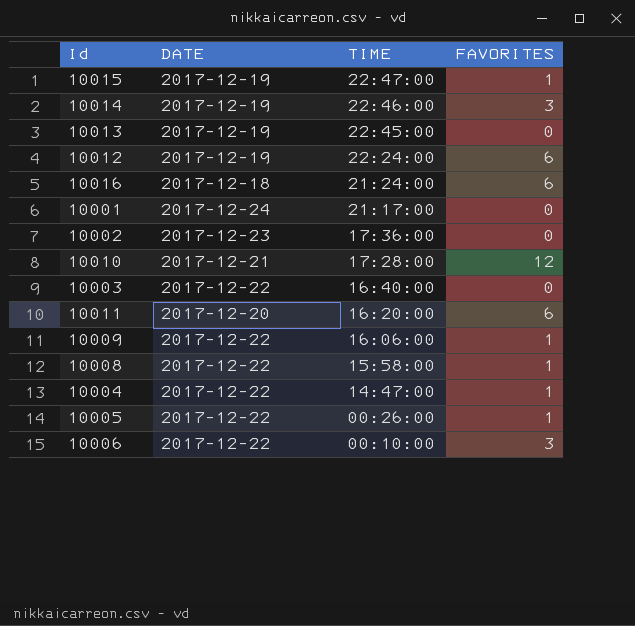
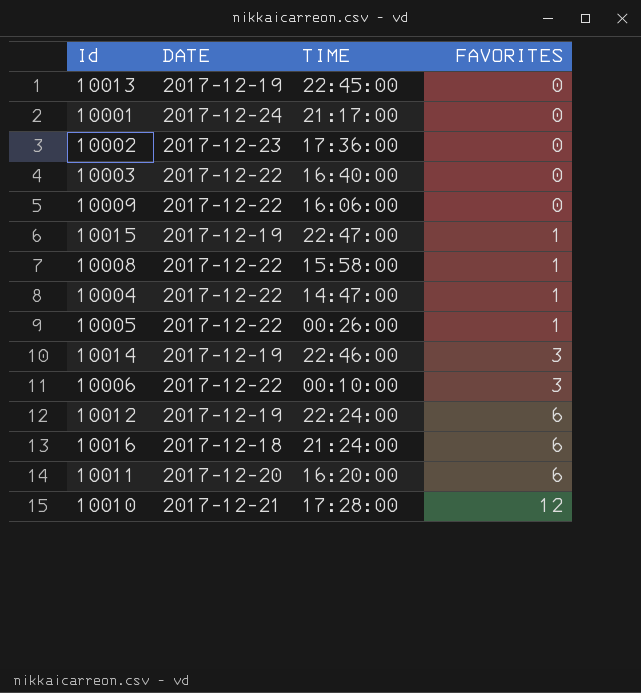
row order: TIME descending -> FAVORITES ascending
10009 | FAVORITES: 1 -> 0

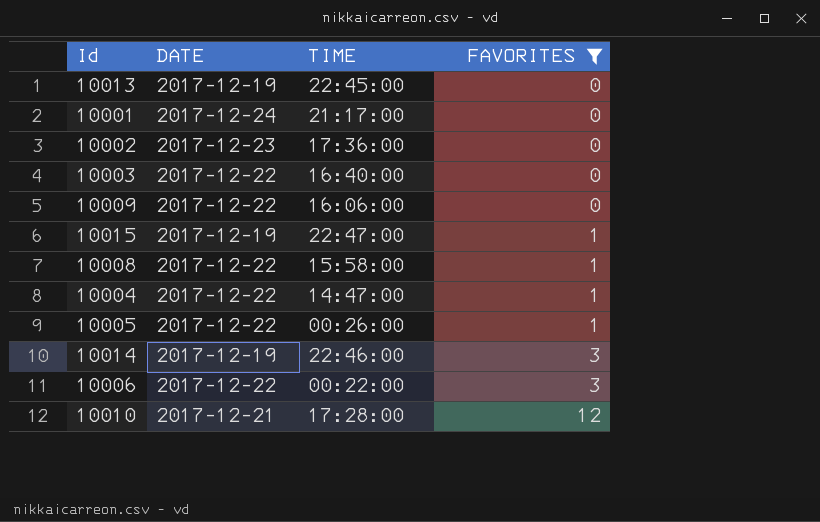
filter: none -> FAVORITES != 6
10006 | TIME: 00:10:00 -> 00:22:00

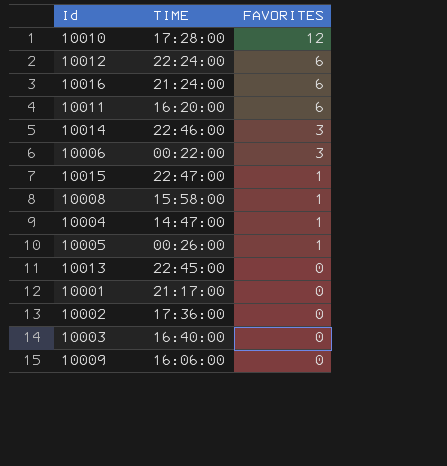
filter: FAVORITES != 6 -> none
row order: FAVORITES ascending -> FAVORITES descending
column DATE | position: 2 -> none

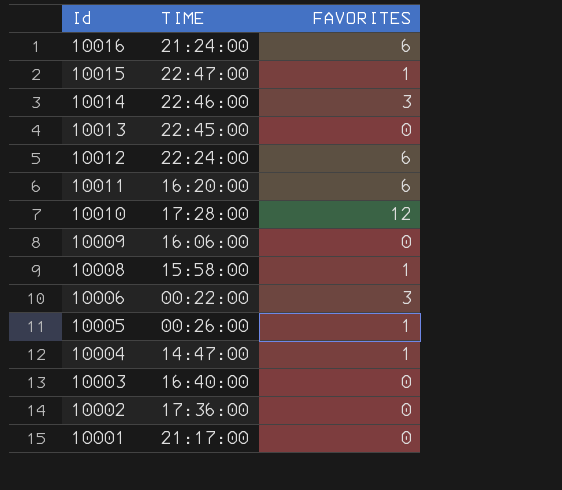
row order: FAVORITES descending -> Id descending

